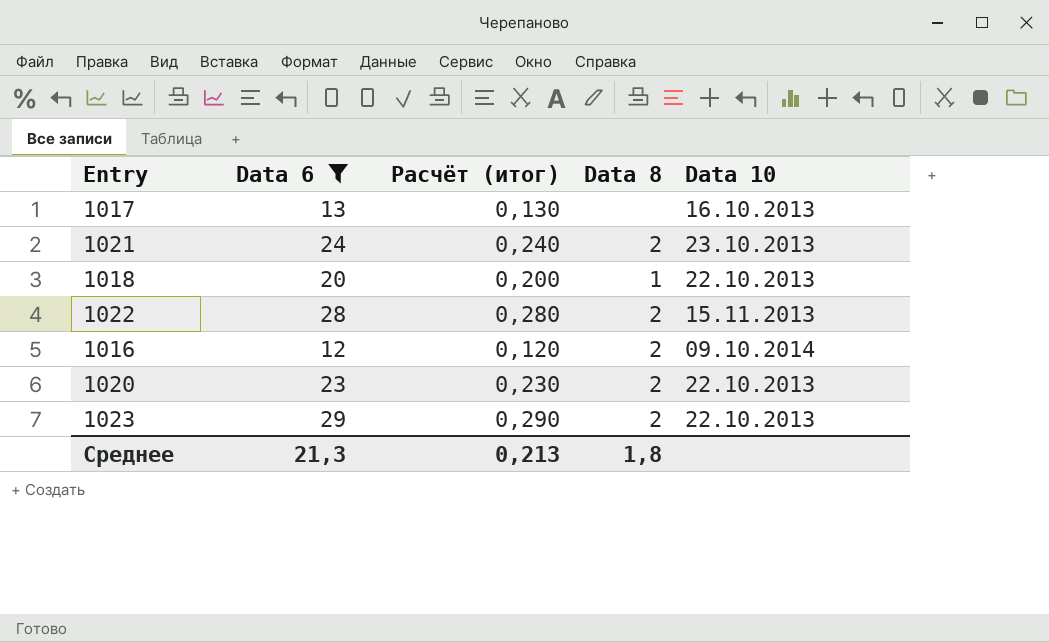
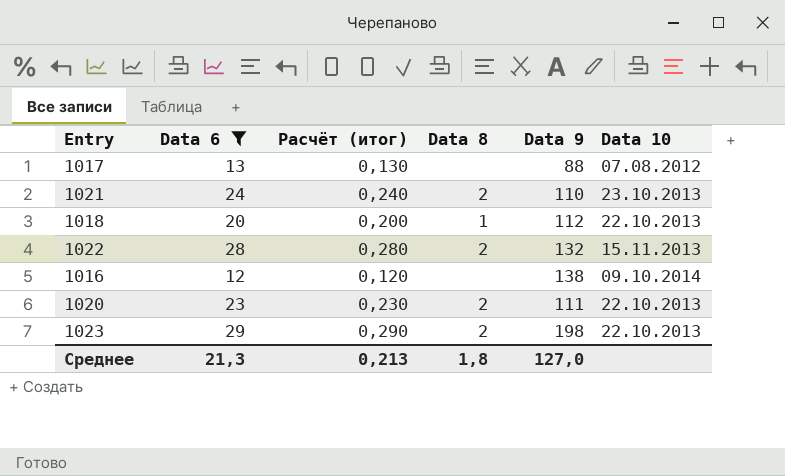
column Data 9 | position: none -> 5
1017 | Data 10: 16.10.2013 -> 07.08.2012
1016 | Data 8: 2 -> none

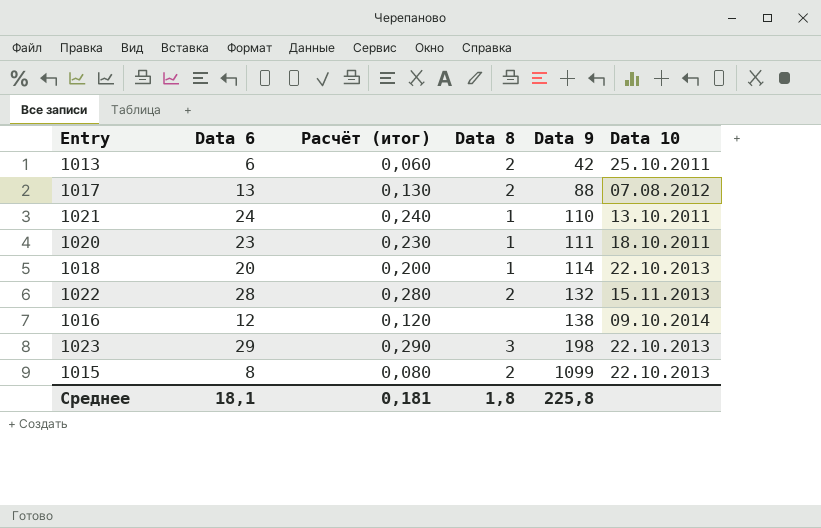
filter: Data 6 >= 12 -> none
row order: none -> Data 9 ascending
1017 | Data 8: none -> 2
1021 | Data 8: 2 -> 1
1021 | Data 10: 23.10.2013 -> 13.10.2011
1020 | Data 8: 2 -> 1
1020 | Data 10: 22.10.2013 -> 18.10.2011
1018 | Data 9: 112 -> 114
1023 | Data 8: 2 -> 3
Среднее | Data 6: 21,3 -> 18,1
Среднее | Расчёт (итог): 0,213 -> 0,181
Среднее | Data 9: 127,0 -> 225,8

